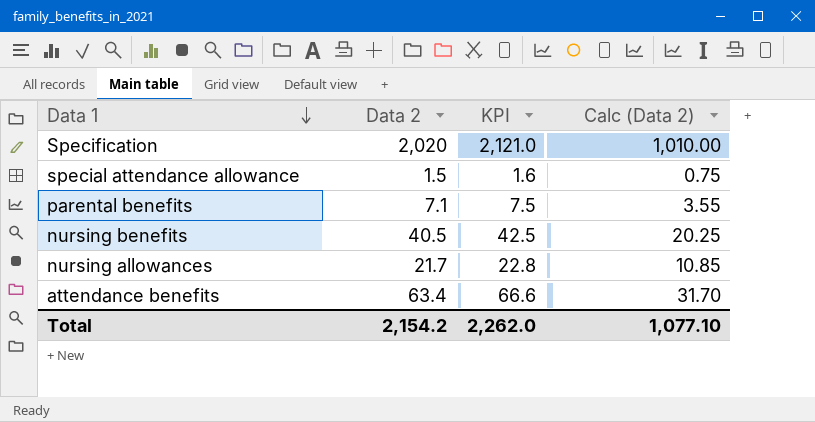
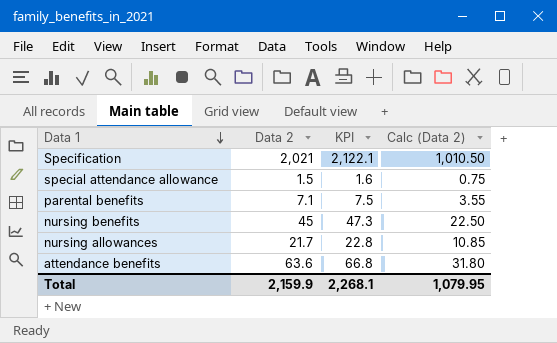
Specification | Data 2: 2,020 -> 2,021
Specification | KPI: 2,121.0 -> 2,122.1
Specification | Calc (Data 2): 1,010.00 -> 1,010.50
nursing benefits | Data 2: 40.5 -> 45
nursing benefits | KPI: 42.5 -> 47.3
nursing benefits | Calc (Data 2): 20.25 -> 22.50
attendance benefits | Data 2: 63.4 -> 63.6
attendance benefits | KPI: 66.6 -> 66.8
attendance benefits | Calc (Data 2): 31.70 -> 31.80
Total | Data 2: 2,154.2 -> 2,159.9
Total | KPI: 2,262.0 -> 2,268.1
Total | Calc (Data 2): 1,077.10 -> 1,079.95

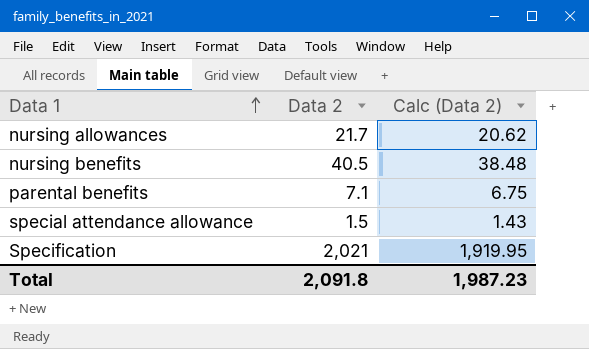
row order: Data 1 descending -> Data 1 ascending
column KPI | formula: [Data 2] * 1.05 -> none
column Calc (Data 2) | formula: [Data 2] * 0.5 -> [Data 2] * 0.95
row attendance benefits: 63.6 | 66.8 | 31.80 -> none
nursing benefits | Data 2: 45 -> 40.5
Total | Data 2: 2,159.9 -> 2,091.8
Total | Calc (Data 2): 1,079.95 -> 1,987.23

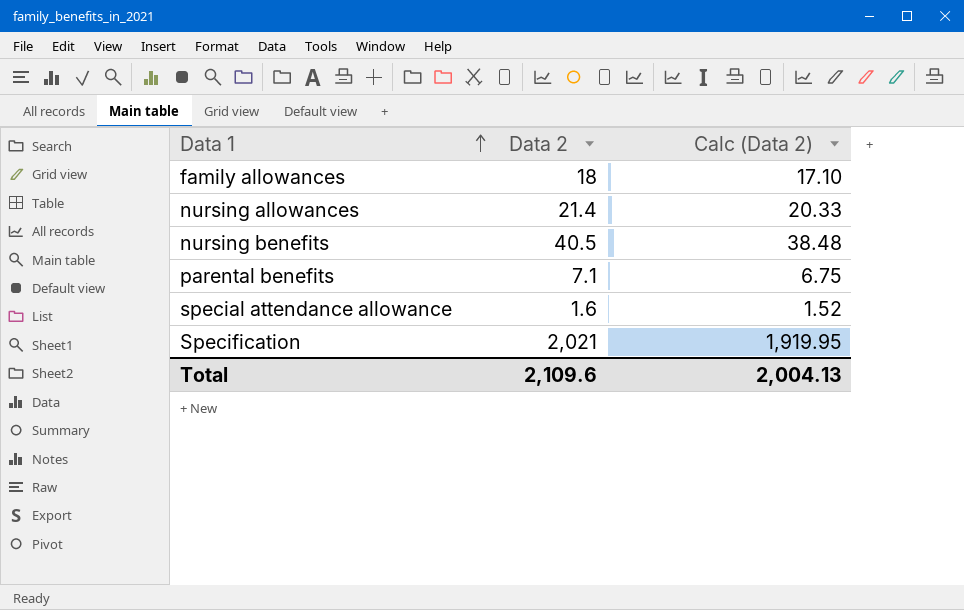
row family allowances: none -> 18 | 17.10
nursing allowances | Data 2: 21.7 -> 21.4
nursing allowances | Calc (Data 2): 20.62 -> 20.33
special attendance allowance | Data 2: 1.5 -> 1.6
special attendance allowance | Calc (Data 2): 1.43 -> 1.52
Total | Data 2: 2,091.8 -> 2,109.6
Total | Calc (Data 2): 1,987.23 -> 2,004.13

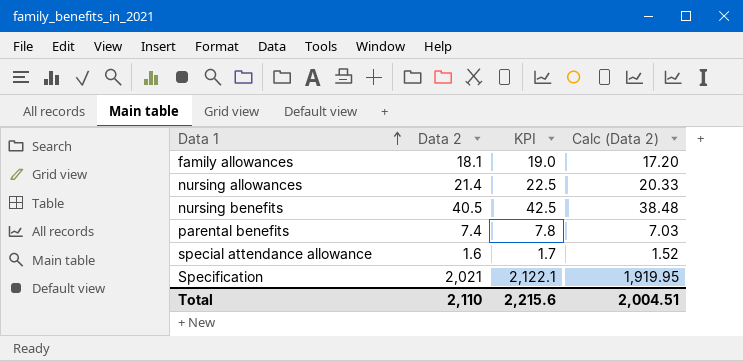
column KPI | formula: none -> [Data 2] * 1.05
family allowances | Data 2: 18 -> 18.1
family allowances | Calc (Data 2): 17.10 -> 17.20
parental benefits | Data 2: 7.1 -> 7.4
parental benefits | Calc (Data 2): 6.75 -> 7.03
Total | Data 2: 2,109.6 -> 2,110
Total | Calc (Data 2): 2,004.13 -> 2,004.51

